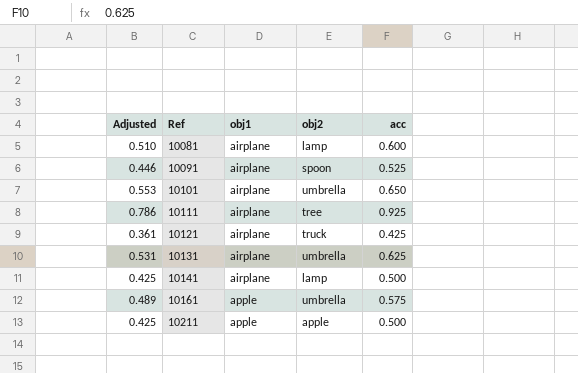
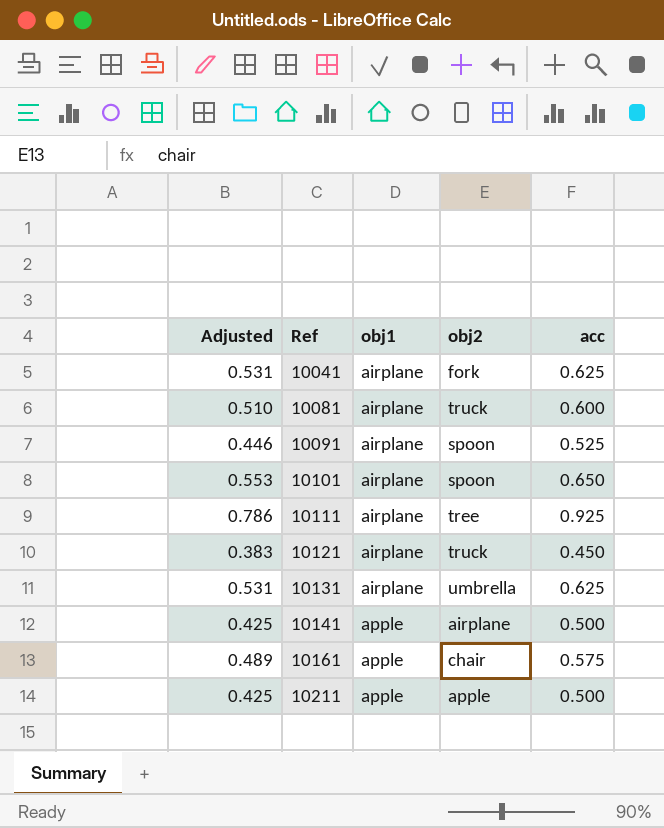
row 10041: none -> 0.531 | airplane | fork | 0.625
10081 | obj2: lamp -> truck
10101 | obj2: umbrella -> spoon
10121 | Adjusted: 0.361 -> 0.383
10121 | acc: 0.425 -> 0.450
10141 | obj1: airplane -> apple
10141 | obj2: lamp -> airplane
10161 | obj2: umbrella -> chair

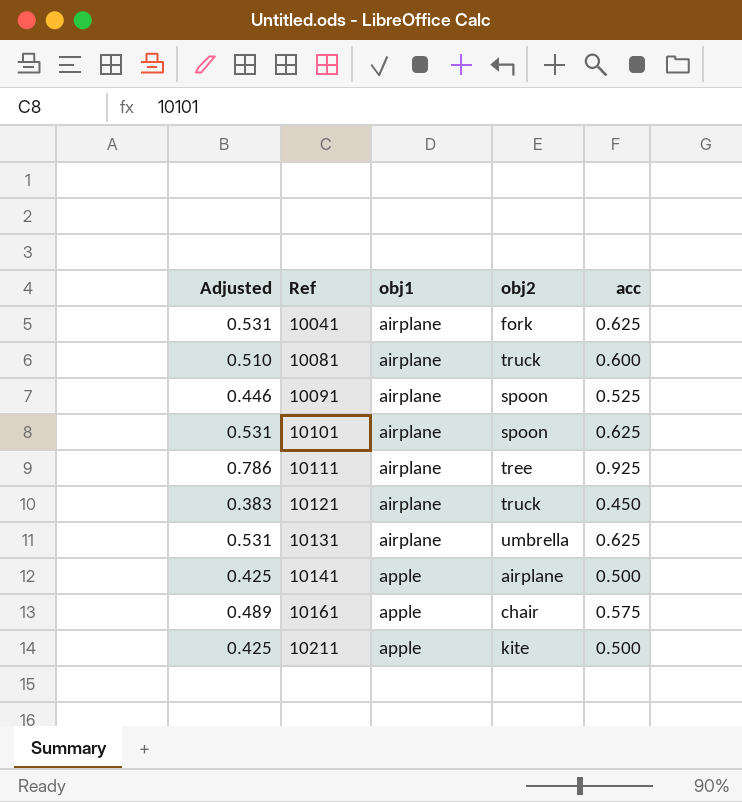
10101 | Adjusted: 0.553 -> 0.531
10101 | acc: 0.650 -> 0.625
10211 | obj2: apple -> kite

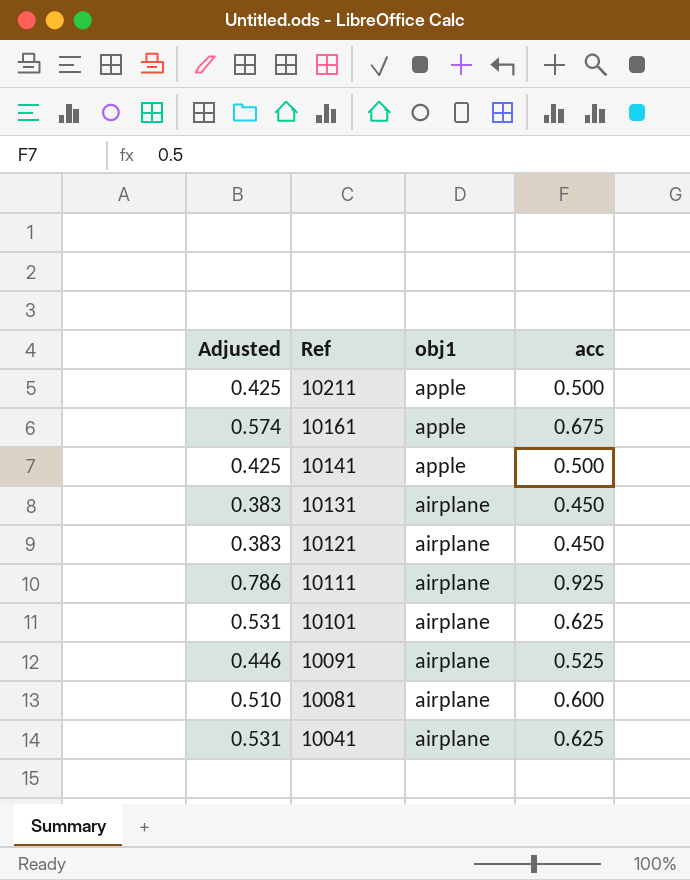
row order: Ref ascending -> Ref descending
column obj2 | position: 4 -> none
10161 | Adjusted: 0.489 -> 0.574
10161 | acc: 0.575 -> 0.675
10131 | Adjusted: 0.531 -> 0.383
10131 | acc: 0.625 -> 0.450

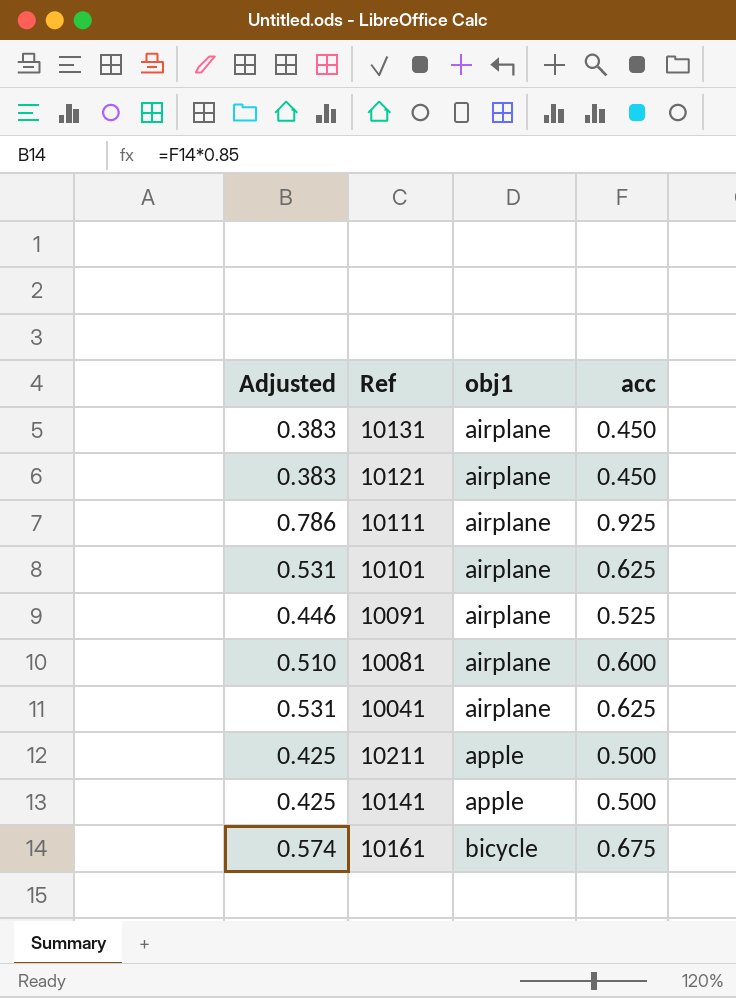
row order: Ref descending -> obj1 ascending
10161 | obj1: apple -> bicycle

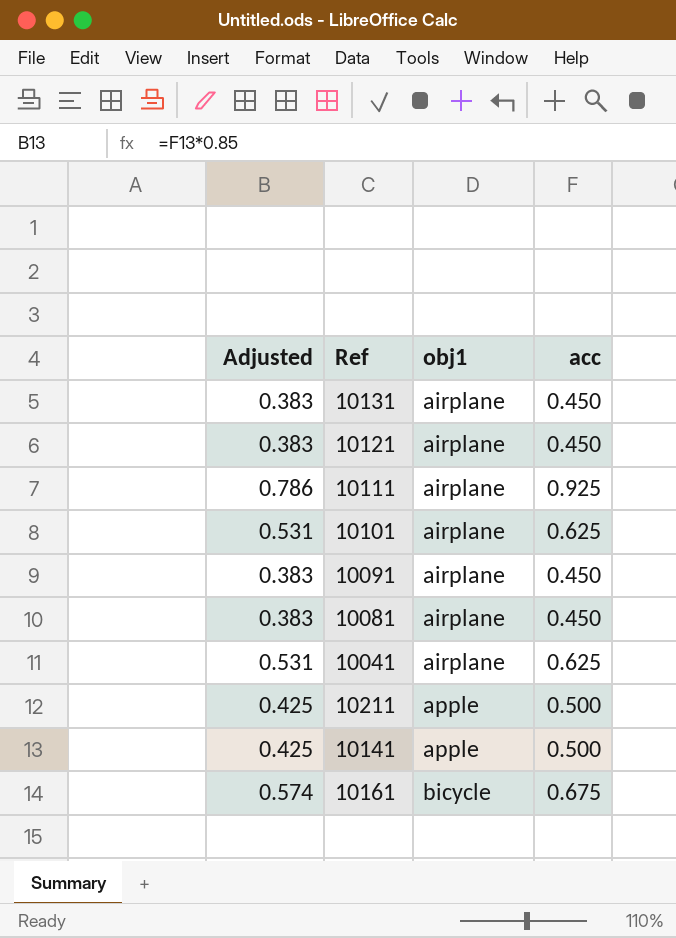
10091 | Adjusted: 0.446 -> 0.383
10091 | acc: 0.525 -> 0.450
10081 | Adjusted: 0.510 -> 0.383
10081 | acc: 0.600 -> 0.450

